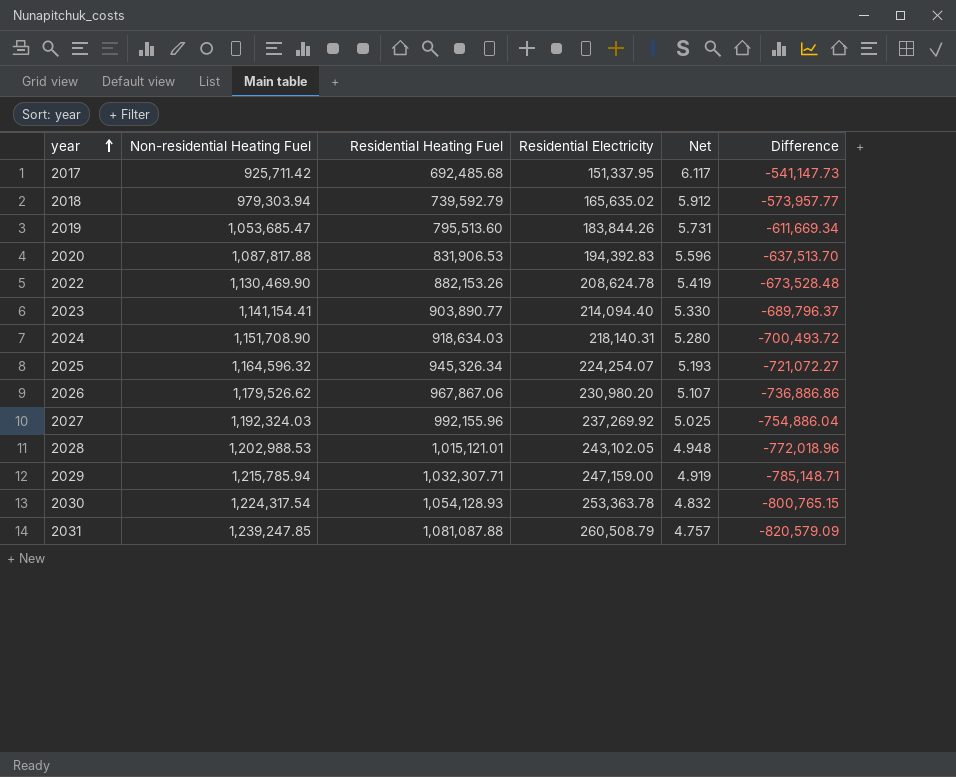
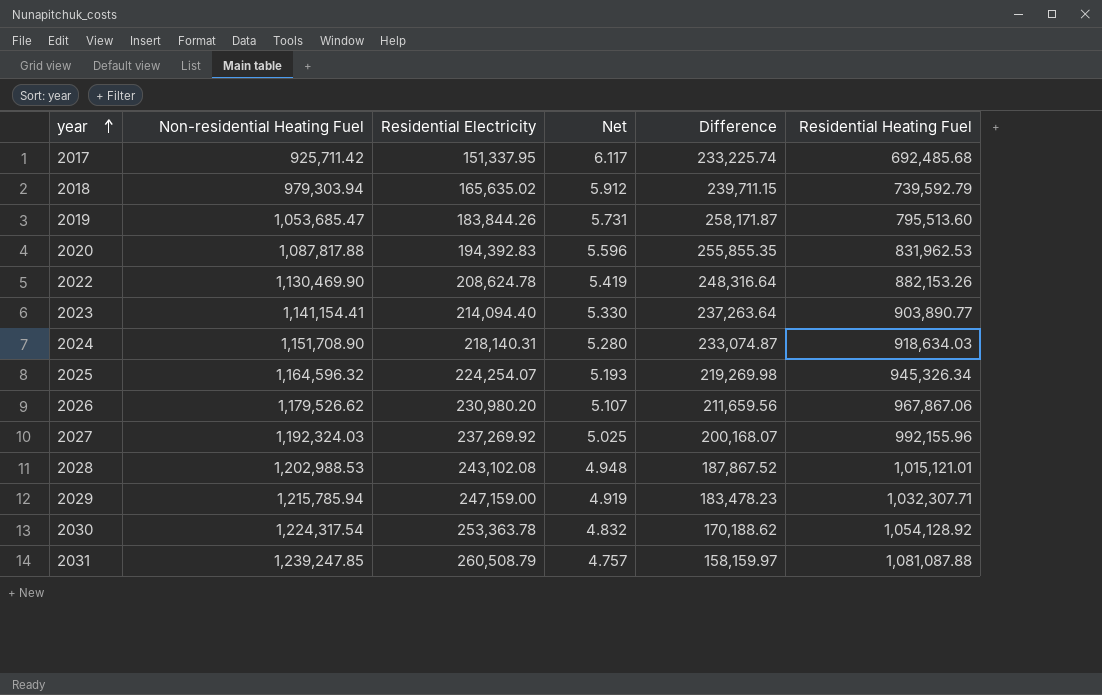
column Difference | formula: [Residential Electricity] - [Residential Heating Fuel] -> [Non-residential Heating Fuel] - [Residential Heating Fuel]
column Residential Heating Fuel | position: 3 -> 6
2020 | Residential Heating Fuel: 831,906.53 -> 831,962.53
2028 | Residential Electricity: 243,102.05 -> 243,102.08
2030 | Residential Heating Fuel: 1,054,128.93 -> 1,054,128.92

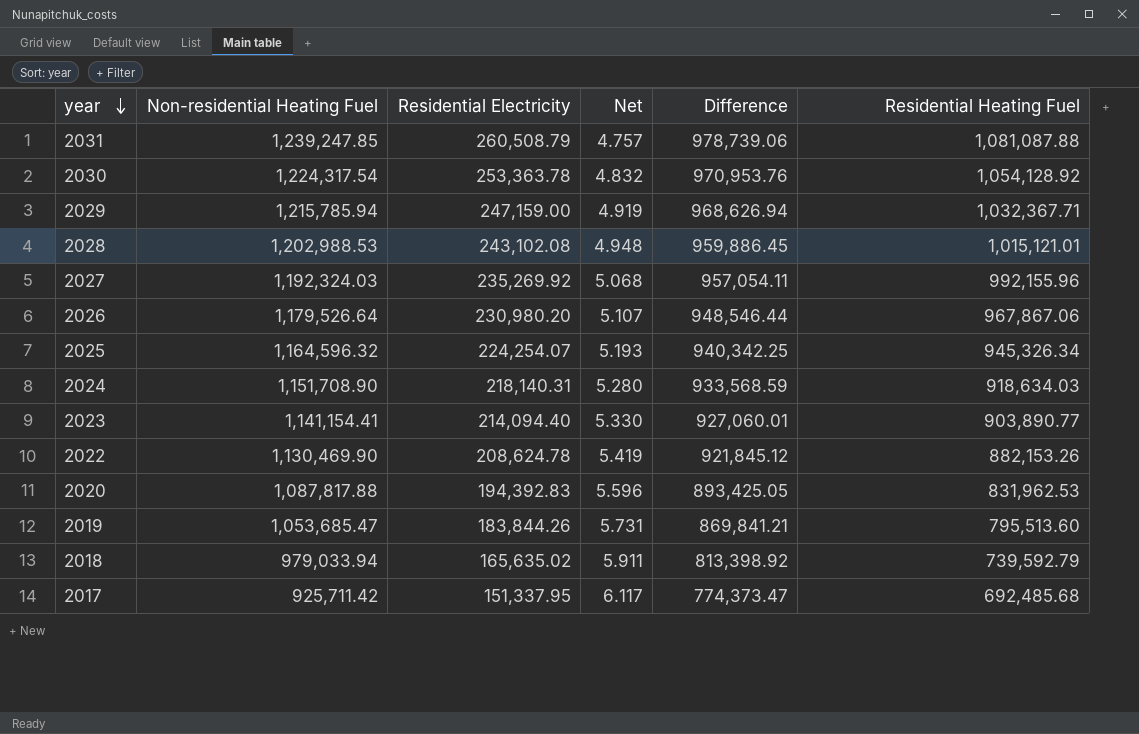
row order: year ascending -> year descending
column Difference | formula: [Non-residential Heating Fuel] - [Residential Heating Fuel] -> [Non-residential Heating Fuel] - [Residential Electricity]
2029 | Residential Heating Fuel: 1,032,307.71 -> 1,032,367.71
2027 | Residential Electricity: 237,269.92 -> 235,269.92
2027 | Net: 5.025 -> 5.068
2026 | Non-residential Heating Fuel: 1,179,526.62 -> 1,179,526.64
2018 | Non-residential Heating Fuel: 979,303.94 -> 979,033.94
2018 | Net: 5.912 -> 5.911

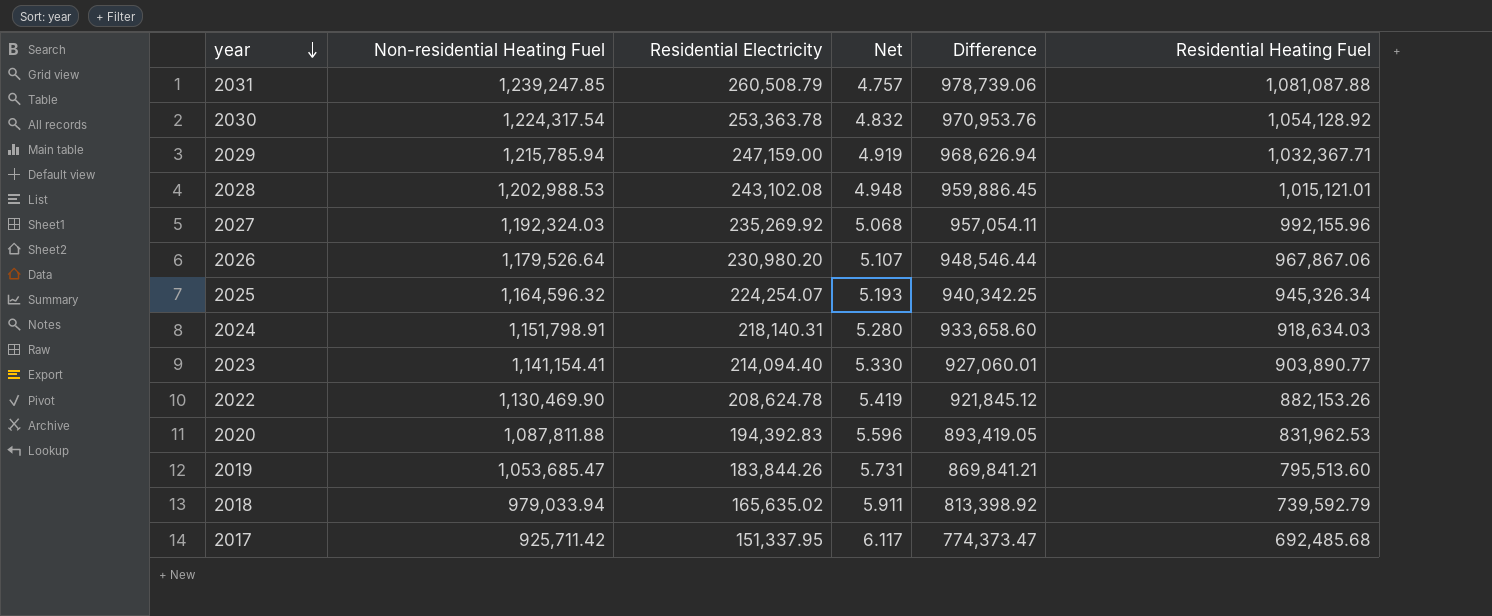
2024 | Non-residential Heating Fuel: 1,151,708.90 -> 1,151,798.91
2024 | Difference: 933,568.59 -> 933,658.60
2020 | Non-residential Heating Fuel: 1,087,817.88 -> 1,087,811.88
2020 | Difference: 893,425.05 -> 893,419.05

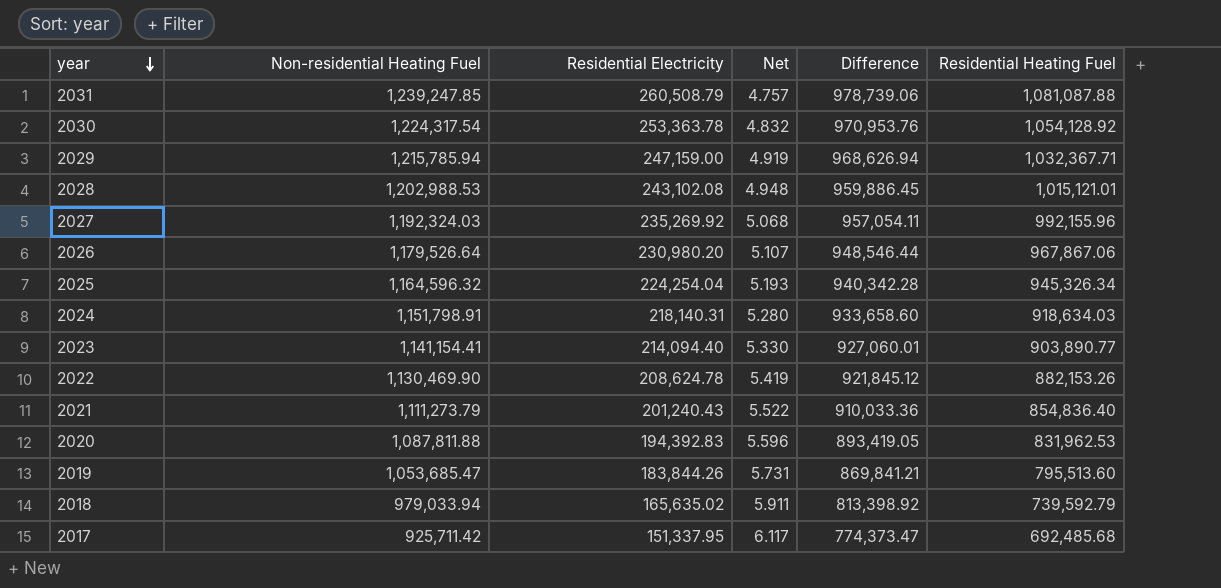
2025 | Residential Electricity: 224,254.07 -> 224,254.04
2025 | Difference: 940,342.25 -> 940,342.28
row 2021: none -> 1,111,273.79 | 201,240.43 | 5.522 | 910,033.36 | 854,836.40

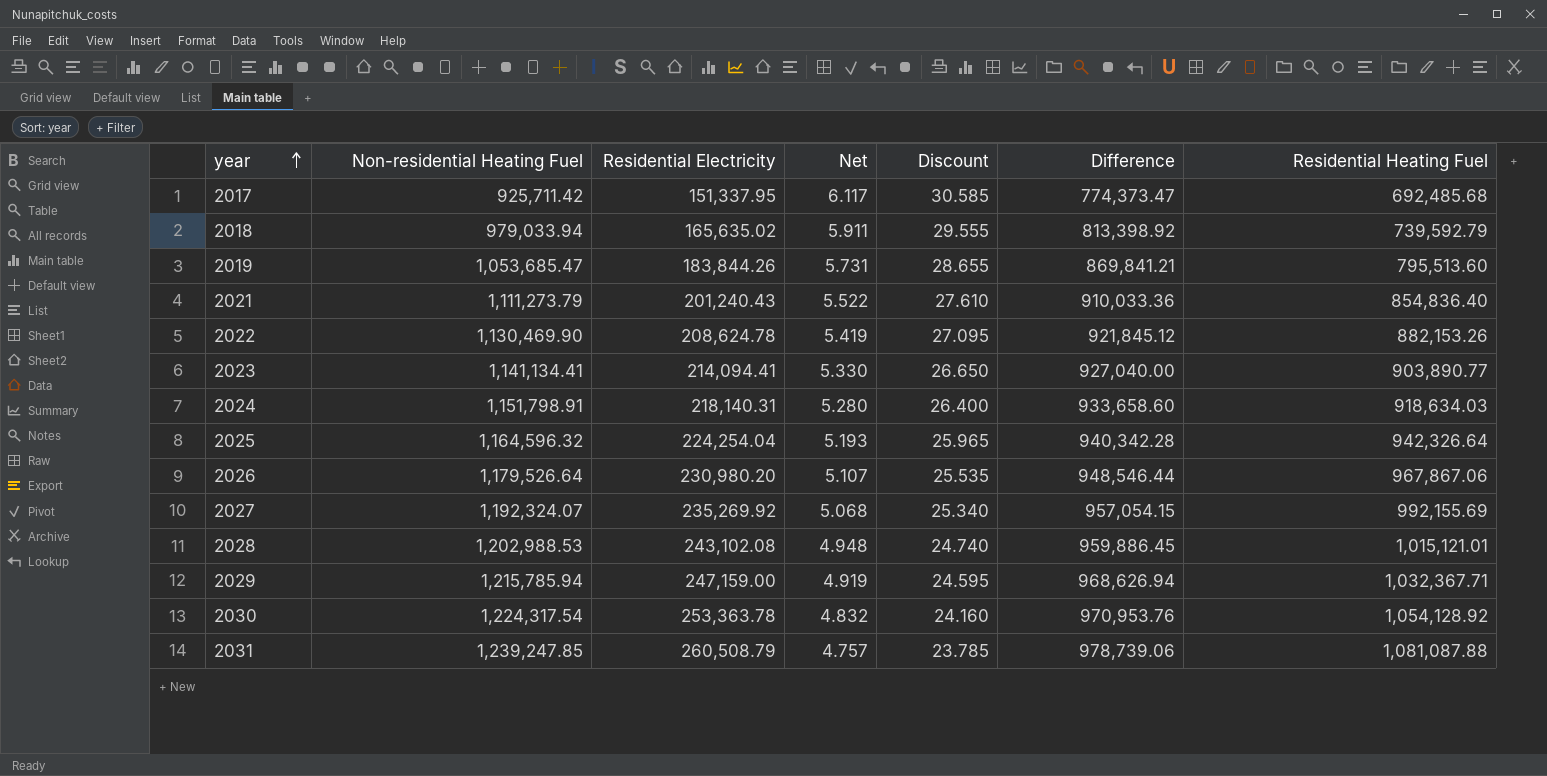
row order: year descending -> year ascending
column Discount | formula: none -> [Net] * 5
row 2020: 1,087,811.88 | 194,392.83 | 5.596 | 893,419.05 | 831,962.53 -> none
2023 | Non-residential Heating Fuel: 1,141,154.41 -> 1,141,134.41
2023 | Residential Electricity: 214,094.40 -> 214,094.41
2023 | Difference: 927,060.01 -> 927,040.00
2025 | Residential Heating Fuel: 945,326.34 -> 942,326.64
2027 | Non-residential Heating Fuel: 1,192,324.03 -> 1,192,324.07
2027 | Difference: 957,054.11 -> 957,054.15
2027 | Residential Heating Fuel: 992,155.96 -> 992,155.69

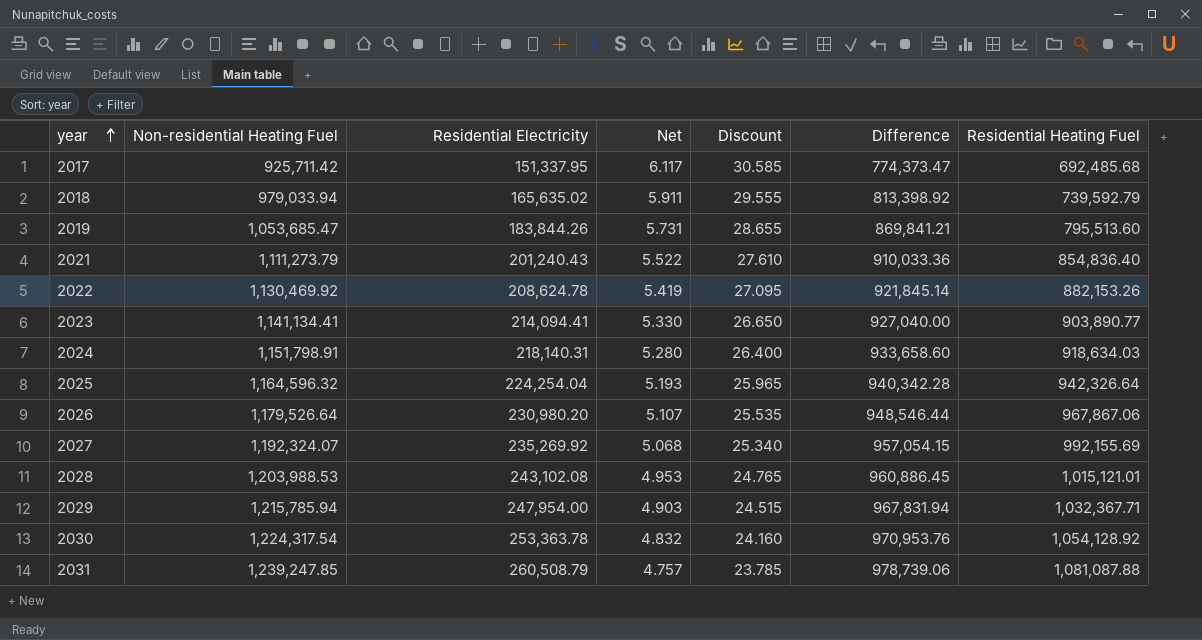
2022 | Non-residential Heating Fuel: 1,130,469.90 -> 1,130,469.92
2022 | Difference: 921,845.12 -> 921,845.14
2028 | Non-residential Heating Fuel: 1,202,988.53 -> 1,203,988.53
2028 | Net: 4.948 -> 4.953
2028 | Discount: 24.740 -> 24.765
2028 | Difference: 959,886.45 -> 960,886.45
2029 | Residential Electricity: 247,159.00 -> 247,954.00
2029 | Net: 4.919 -> 4.903
2029 | Discount: 24.595 -> 24.515
2029 | Difference: 968,626.94 -> 967,831.94

